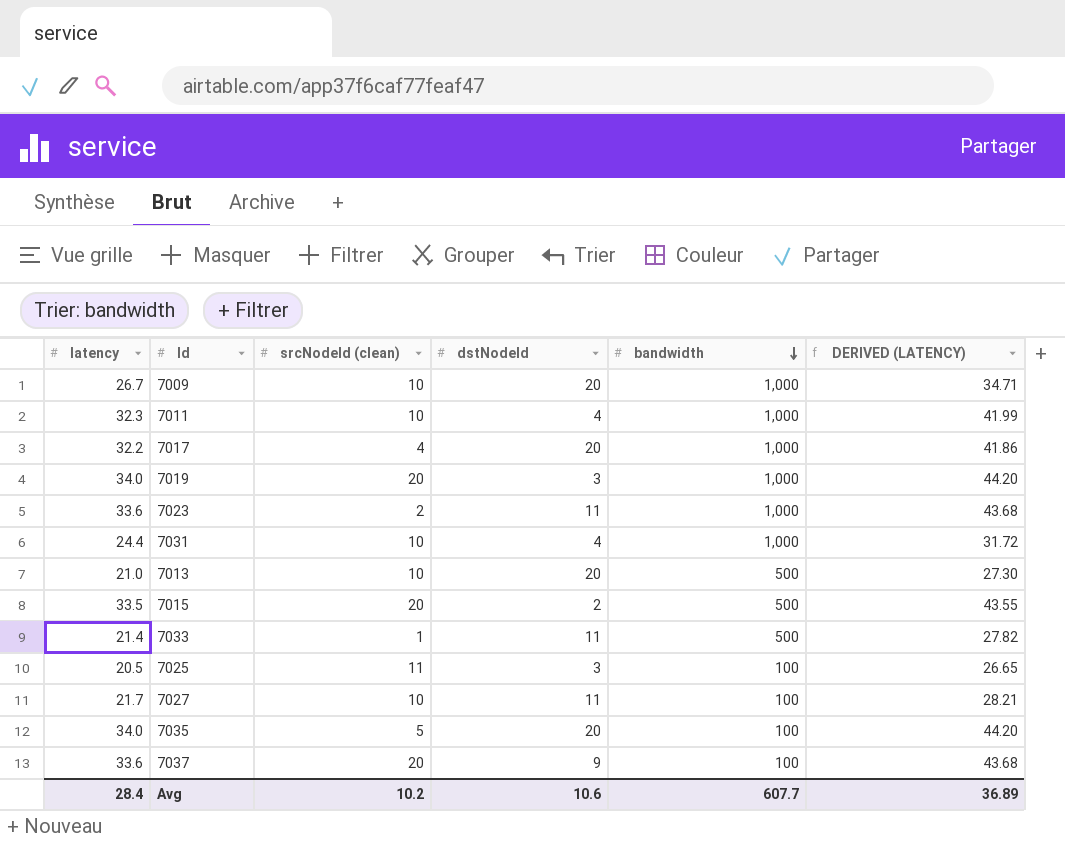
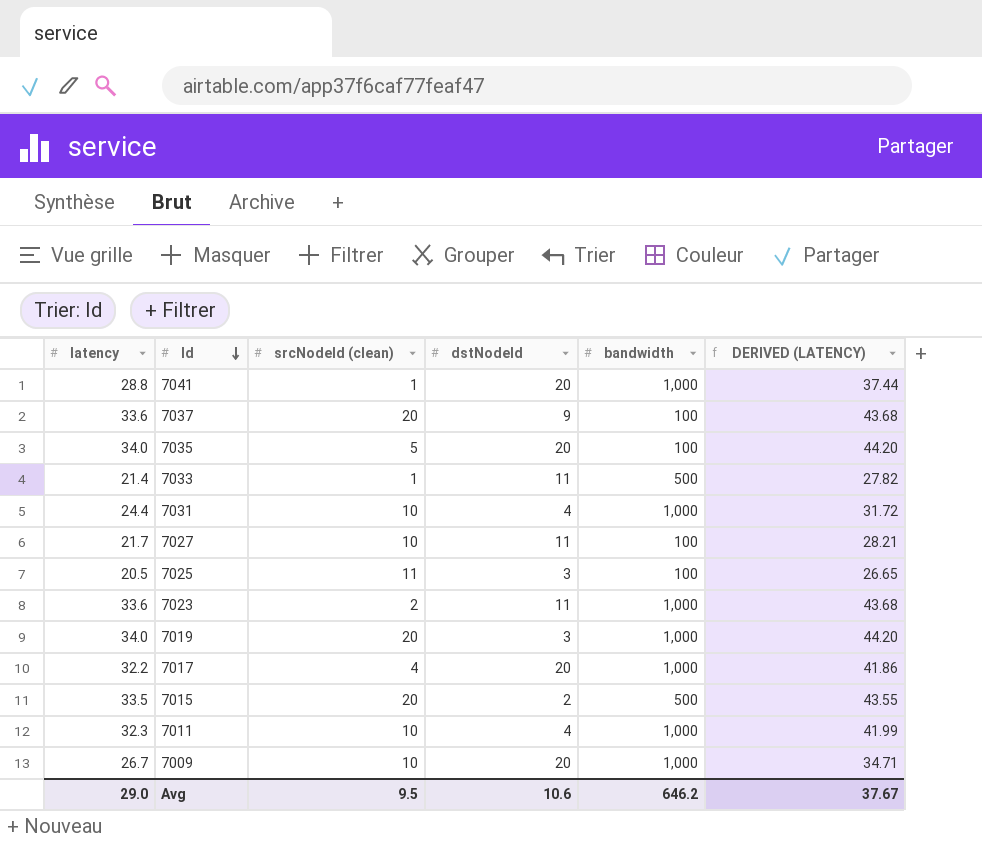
row order: bandwidth descending -> Id descending
row 7013: 21.0 | 10 | 20 | 500 | 27.30 -> none
row 7041: none -> 28.8 | 1 | 20 | 1,000 | 37.44
Avg | latency: 28.4 -> 29.0
Avg | srcNodeId (clean): 10.2 -> 9.5
Avg | bandwidth: 607.7 -> 646.2
Avg | DERIVED (LATENCY): 36.89 -> 37.67

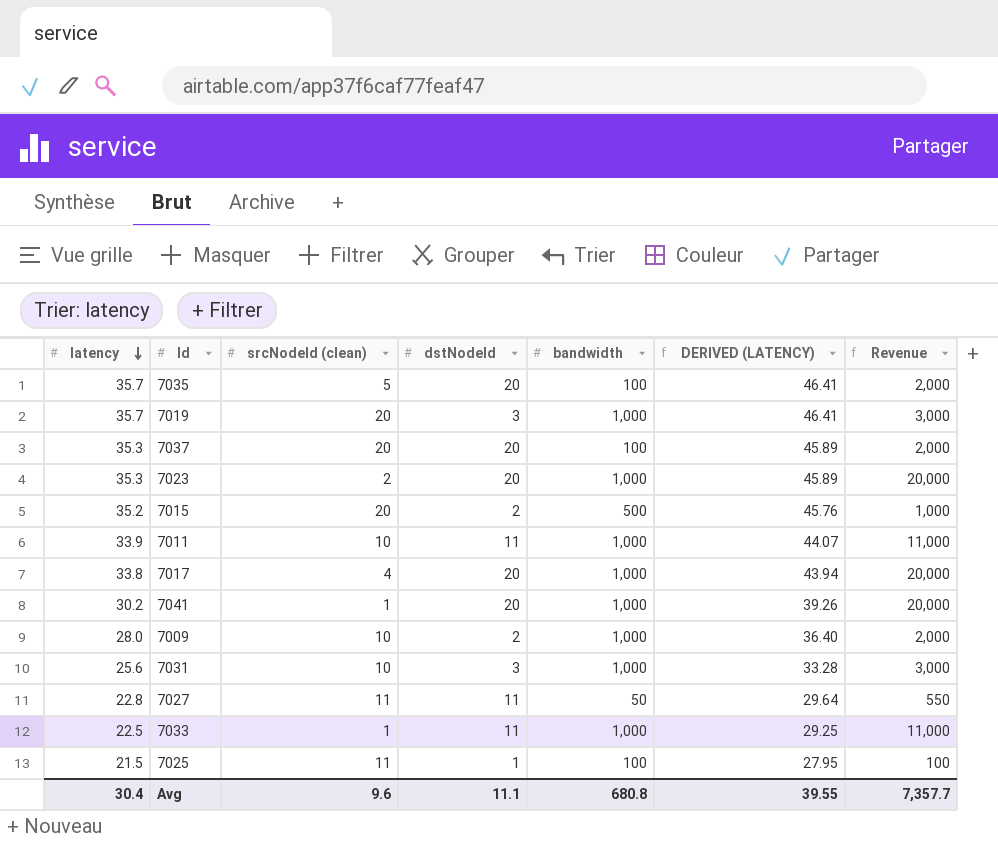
row order: Id descending -> latency descending
column Revenue | formula: none -> [dstNodeId] * [bandwidth]
7035 | latency: 34.0 -> 35.7
7035 | DERIVED (LATENCY): 44.20 -> 46.41
7019 | latency: 34.0 -> 35.7
7019 | DERIVED (LATENCY): 44.20 -> 46.41
7037 | latency: 33.6 -> 35.3
7037 | dstNodeId: 9 -> 20
7037 | DERIVED (LATENCY): 43.68 -> 45.89
7023 | latency: 33.6 -> 35.3
7023 | dstNodeId: 11 -> 20
7023 | DERIVED (LATENCY): 43.68 -> 45.89
7015 | latency: 33.5 -> 35.2
7015 | DERIVED (LATENCY): 43.55 -> 45.76
7011 | latency: 32.3 -> 33.9
7011 | dstNodeId: 4 -> 11
7011 | DERIVED (LATENCY): 41.99 -> 44.07
7017 | latency: 32.2 -> 33.8
7017 | DERIVED (LATENCY): 41.86 -> 43.94
7041 | latency: 28.8 -> 30.2
7041 | DERIVED (LATENCY): 37.44 -> 39.26
7009 | latency: 26.7 -> 28.0
7009 | dstNodeId: 20 -> 2
7009 | DERIVED (LATENCY): 34.71 -> 36.40
7031 | latency: 24.4 -> 25.6
7031 | dstNodeId: 4 -> 3
7031 | DERIVED (LATENCY): 31.72 -> 33.28
7027 | latency: 21.7 -> 22.8
7027 | srcNodeId (clean): 10 -> 11
7027 | bandwidth: 100 -> 50
7027 | DERIVED (LATENCY): 28.21 -> 29.64
7033 | latency: 21.4 -> 22.5
7033 | bandwidth: 500 -> 1,000
7033 | DERIVED (LATENCY): 27.82 -> 29.25
7025 | latency: 20.5 -> 21.5
7025 | dstNodeId: 3 -> 1
7025 | DERIVED (LATENCY): 26.65 -> 27.95
Avg | latency: 29.0 -> 30.4
Avg | srcNodeId (clean): 9.5 -> 9.6
Avg | dstNodeId: 10.6 -> 11.1
Avg | bandwidth: 646.2 -> 680.8
Avg | DERIVED (LATENCY): 37.67 -> 39.55

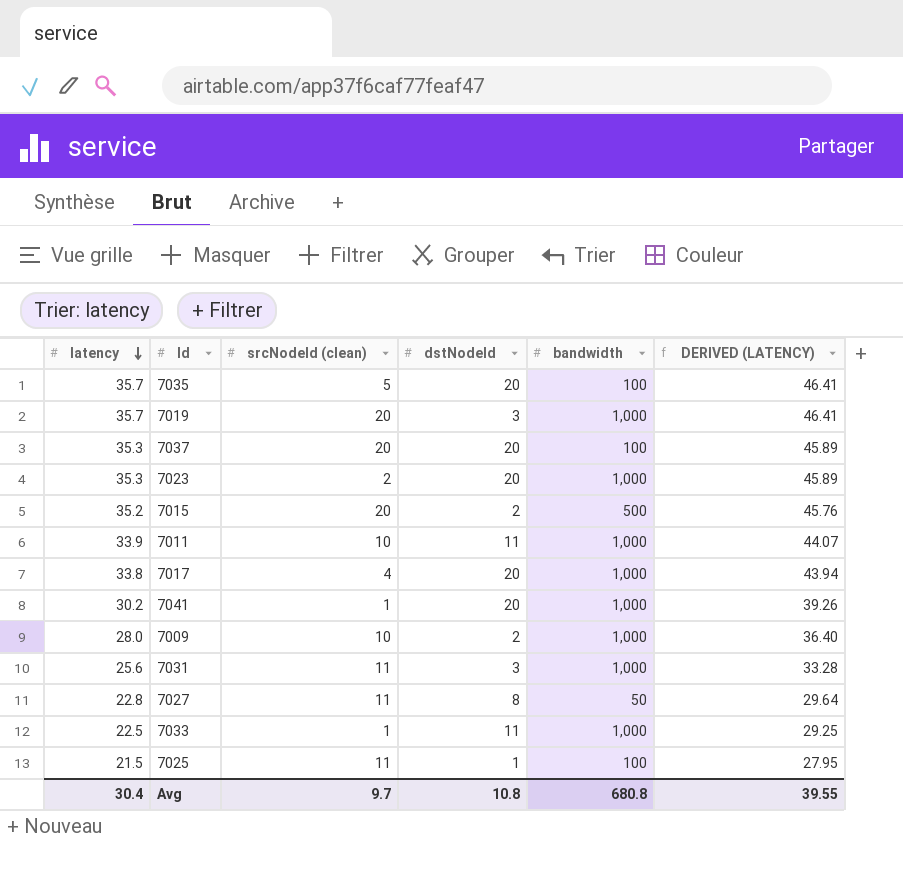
column Revenue | formula: [dstNodeId] * [bandwidth] -> none
7031 | srcNodeId (clean): 10 -> 11
7027 | dstNodeId: 11 -> 8
Avg | srcNodeId (clean): 9.6 -> 9.7
Avg | dstNodeId: 11.1 -> 10.8

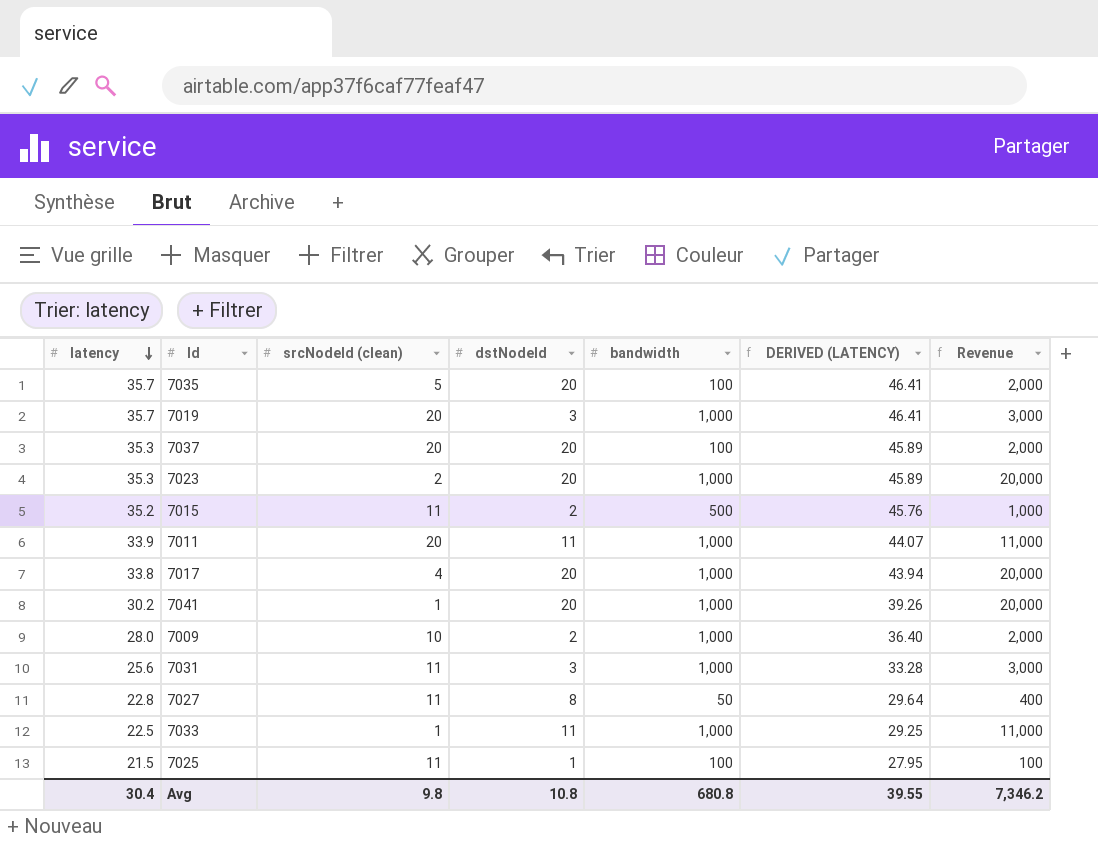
column Revenue | formula: none -> [dstNodeId] * [bandwidth]
7015 | srcNodeId (clean): 20 -> 11
7011 | srcNodeId (clean): 10 -> 20
Avg | srcNodeId (clean): 9.7 -> 9.8

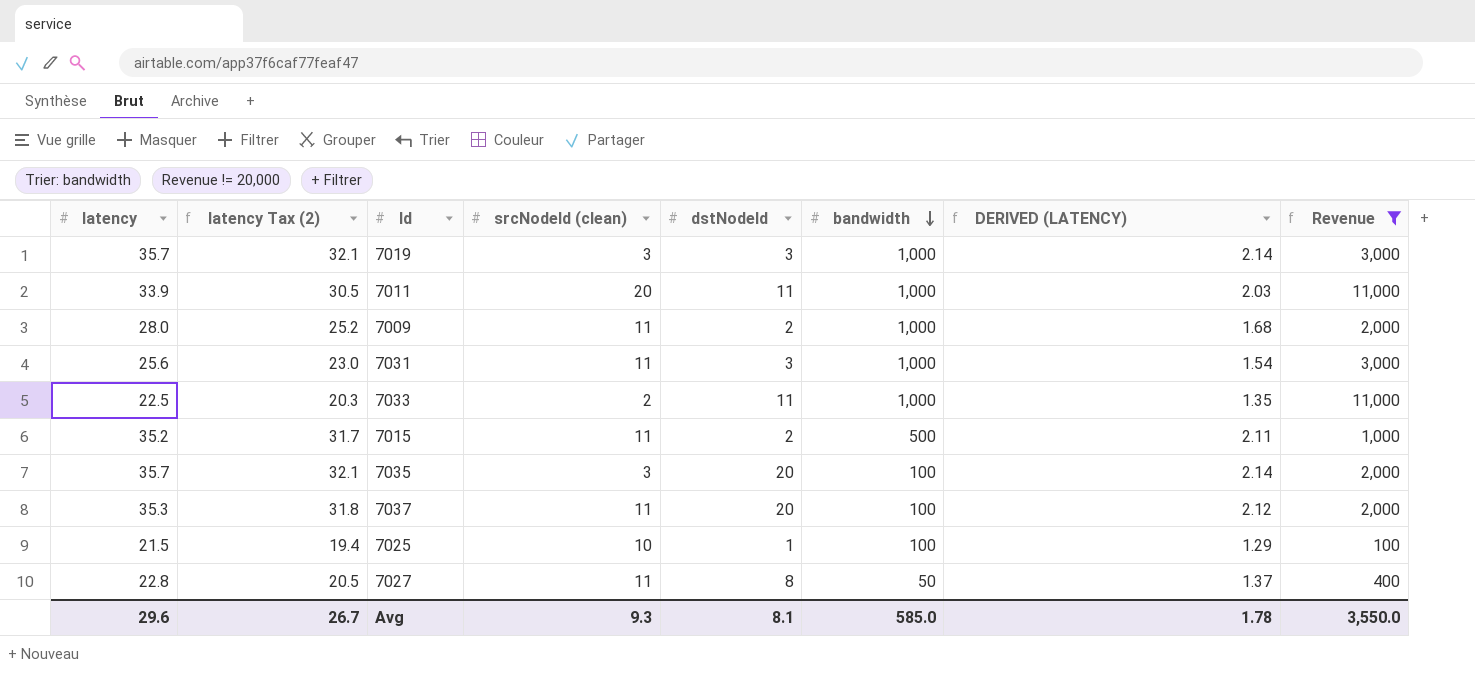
filter: none -> Revenue != 20,000
row order: latency descending -> bandwidth descending
column latency Tax (2) | formula: none -> [latency] * 0.9
column DERIVED (LATENCY) | formula: [latency] * 1.3 -> [latency] * 0.06
7019 | srcNodeId (clean): 20 -> 3
7009 | srcNodeId (clean): 10 -> 11
7033 | srcNodeId (clean): 1 -> 2
7035 | srcNodeId (clean): 5 -> 3
7037 | srcNodeId (clean): 20 -> 11
7025 | srcNodeId (clean): 11 -> 10
Avg | latency: 30.4 -> 29.6
Avg | srcNodeId (clean): 9.8 -> 9.3
Avg | dstNodeId: 10.8 -> 8.1
Avg | bandwidth: 680.8 -> 585.0
Avg | DERIVED (LATENCY): 39.55 -> 1.78
Avg | Revenue: 7,346.2 -> 3,550.0

